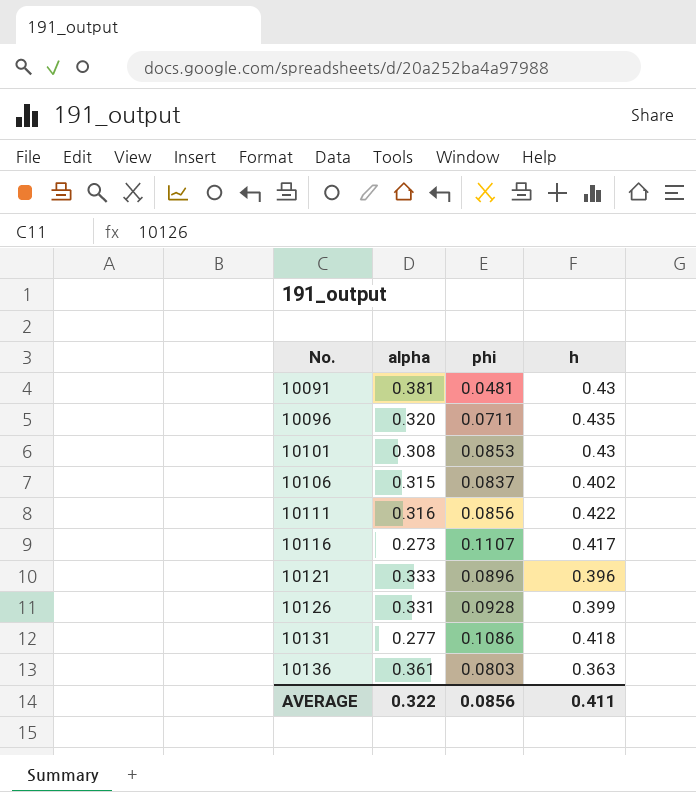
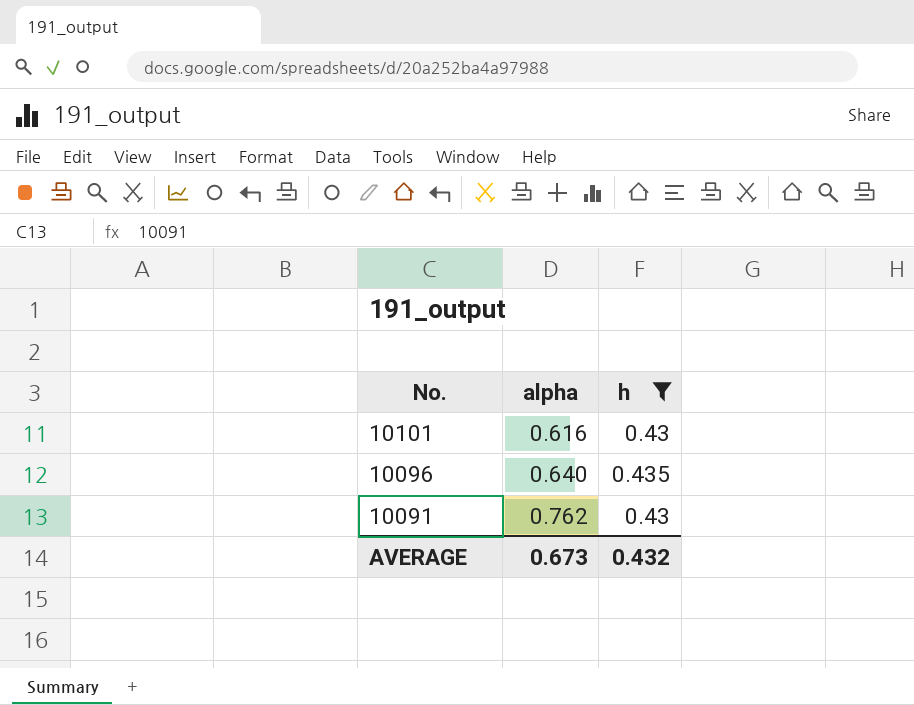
filter: none -> h >= 0.43
row order: No. ascending -> No. descending
column phi | position: 3 -> none
10101 | alpha: 0.308 -> 0.616
10096 | alpha: 0.320 -> 0.640
10091 | alpha: 0.381 -> 0.762
AVERAGE | alpha: 0.322 -> 0.673
AVERAGE | h: 0.411 -> 0.432

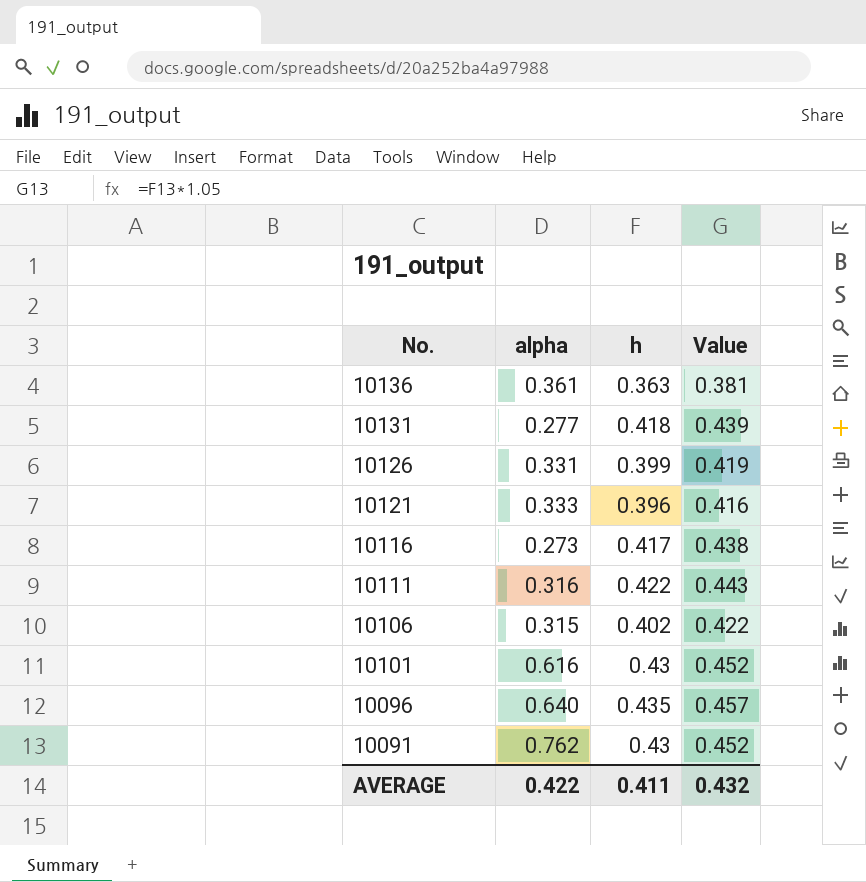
filter: h >= 0.43 -> none
column Value | formula: none -> [h] * 1.05
AVERAGE | alpha: 0.673 -> 0.422
AVERAGE | h: 0.432 -> 0.411

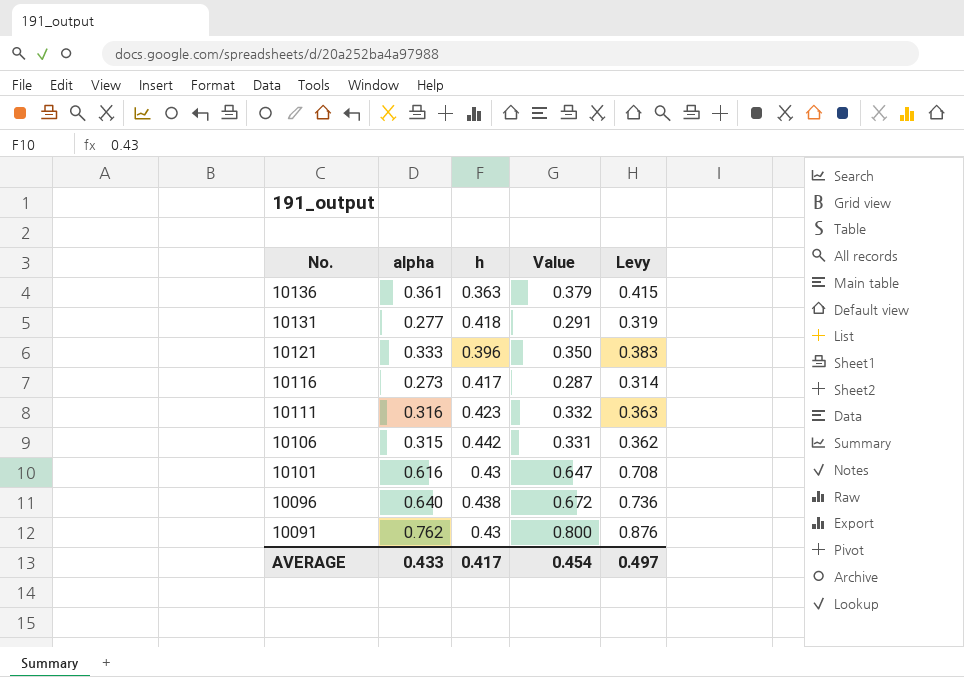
column Value | formula: [h] * 1.05 -> [alpha] * 1.05
column Levy | formula: none -> [alpha] * 1.15
row 10126: 0.331 | 0.399 | 0.419 -> none
10111 | h: 0.422 -> 0.423
10106 | h: 0.402 -> 0.442
10096 | h: 0.435 -> 0.438
AVERAGE | alpha: 0.422 -> 0.433
AVERAGE | h: 0.411 -> 0.417
AVERAGE | Value: 0.432 -> 0.454

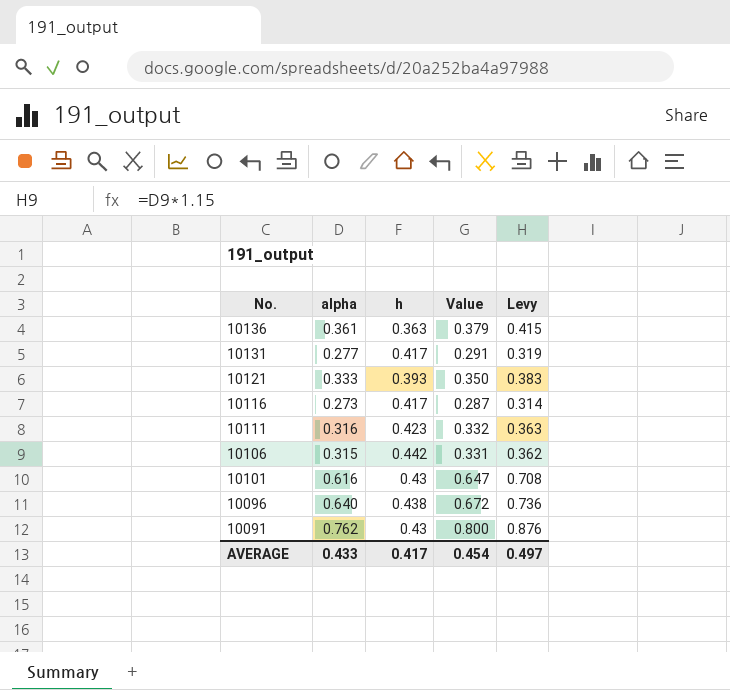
10131 | h: 0.418 -> 0.417
10121 | h: 0.396 -> 0.393

